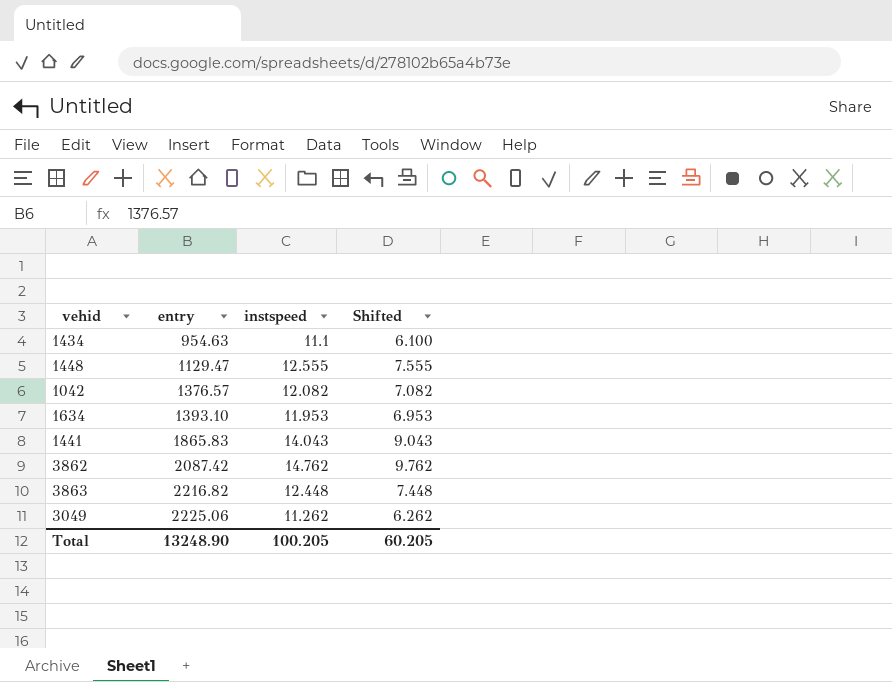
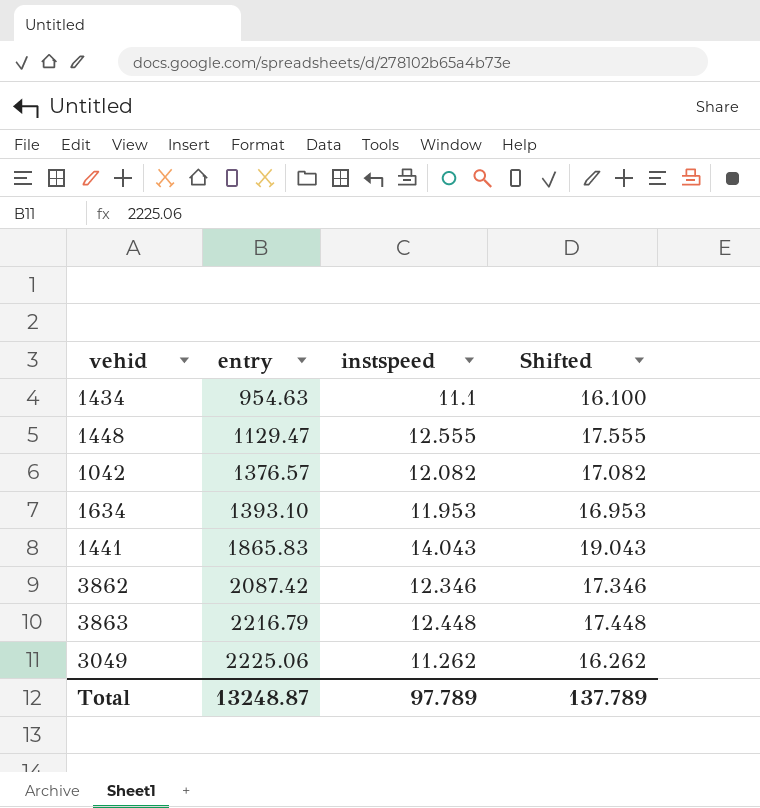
column Shifted | formula: [instspeed] - 5 -> [instspeed] + 5
3862 | instspeed: 14.762 -> 12.346
3863 | entry: 2216.82 -> 2216.79
Total | entry: 13248.90 -> 13248.87
Total | instspeed: 100.205 -> 97.789
Total | Shifted: 60.205 -> 137.789

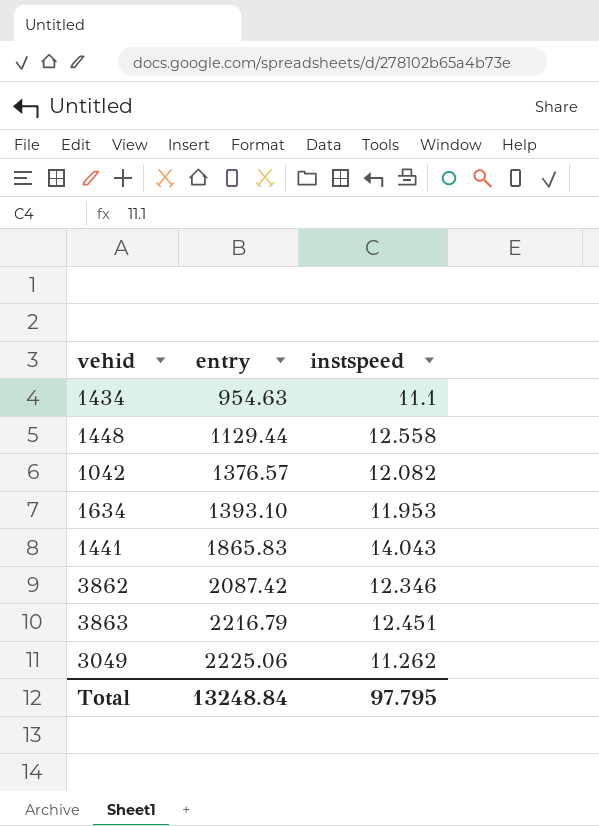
column Shifted | formula: [instspeed] + 5 -> none
1448 | entry: 1129.47 -> 1129.44
1448 | instspeed: 12.555 -> 12.558
3863 | instspeed: 12.448 -> 12.451
Total | entry: 13248.87 -> 13248.84
Total | instspeed: 97.789 -> 97.795

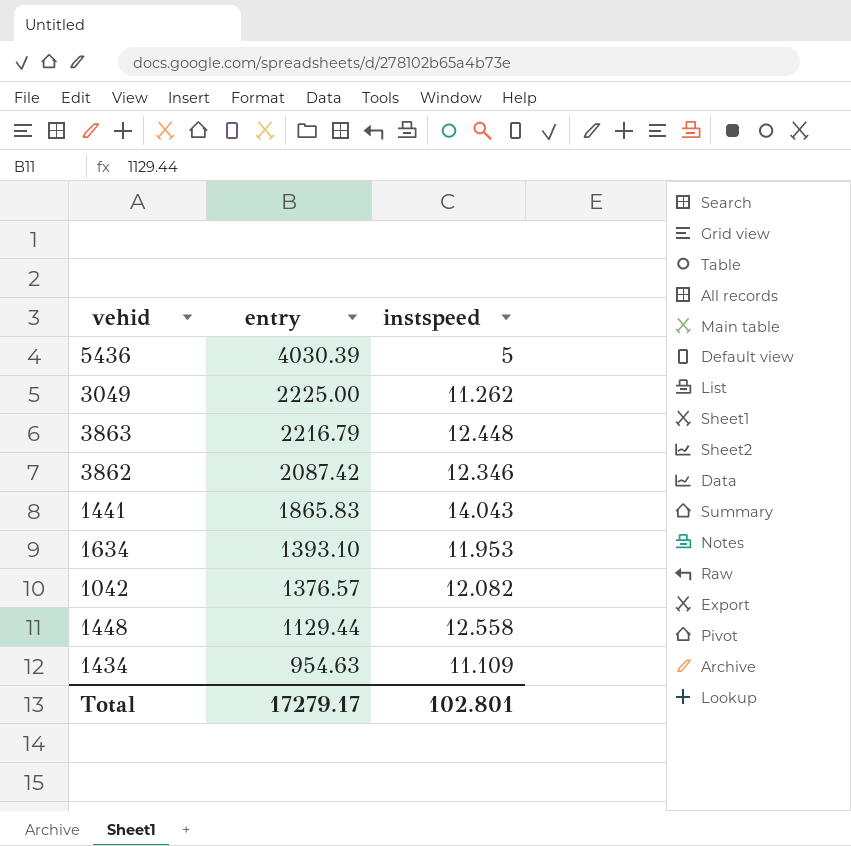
row order: entry ascending -> entry descending
row 5436: none -> 4030.39 | 5
3049 | entry: 2225.06 -> 2225.00
3863 | instspeed: 12.451 -> 12.448
1434 | instspeed: 11.1 -> 11.109
Total | entry: 13248.84 -> 17279.17
Total | instspeed: 97.795 -> 102.801

